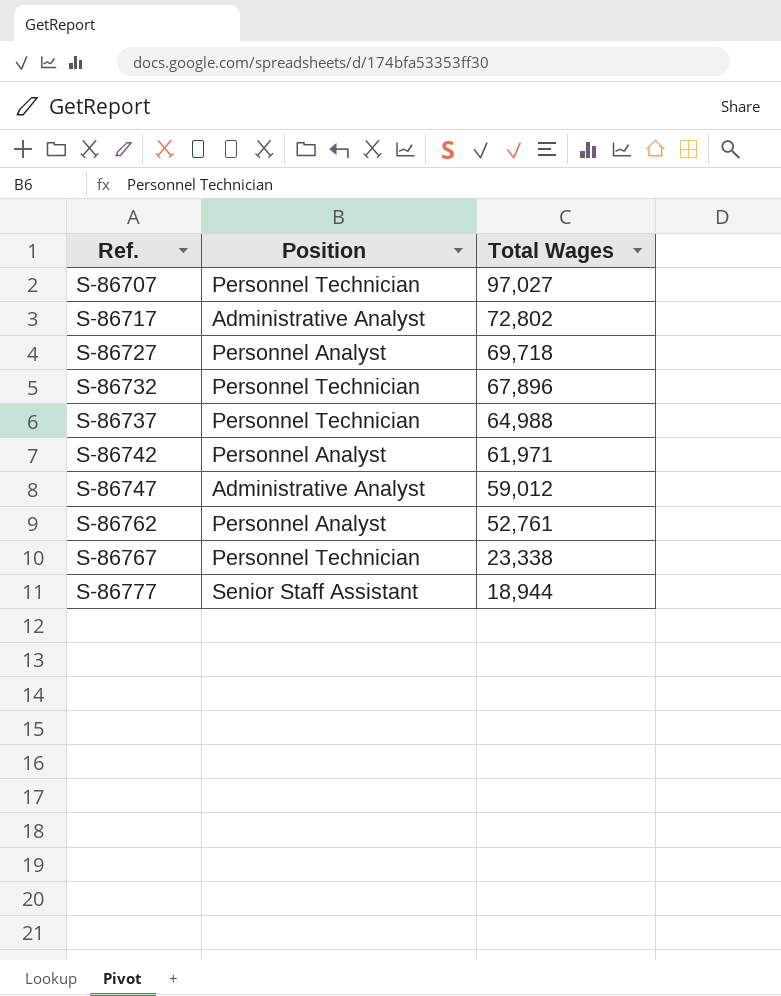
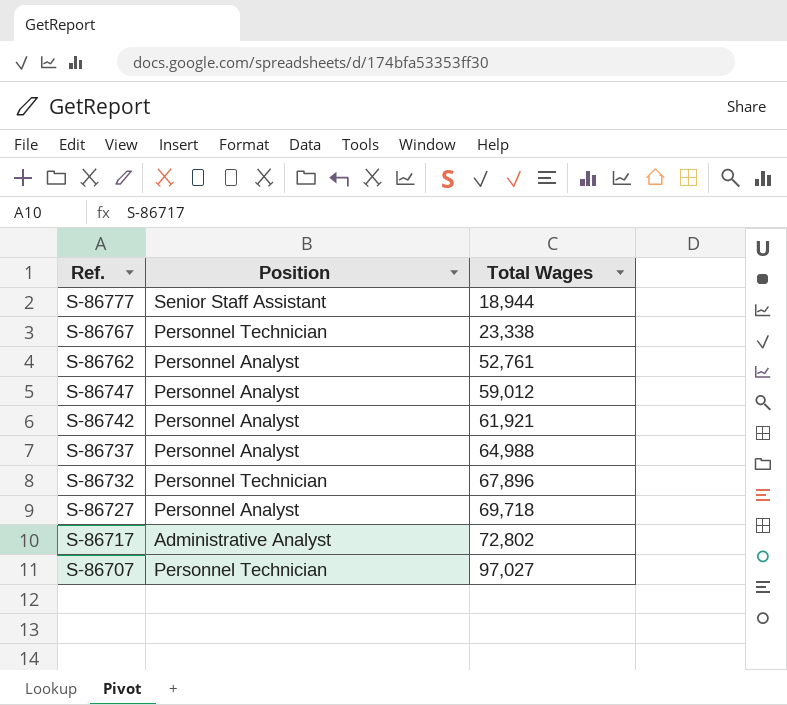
row order: Ref. ascending -> Ref. descending
S-86747 | Position: Administrative Analyst -> Personnel Analyst
S-86742 | Total Wages: 61,971 -> 61,921
S-86737 | Position: Personnel Technician -> Personnel Analyst

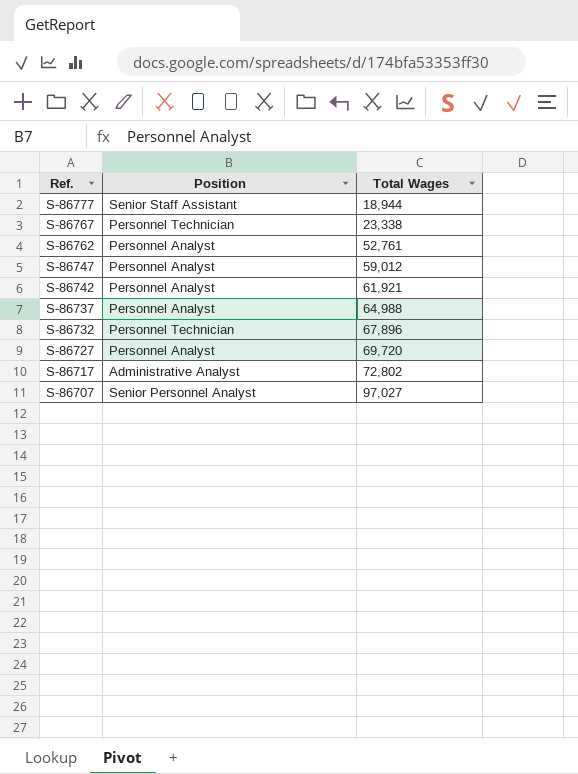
S-86727 | Total Wages: 69,718 -> 69,720
S-86707 | Position: Personnel Technician -> Senior Personnel Analyst

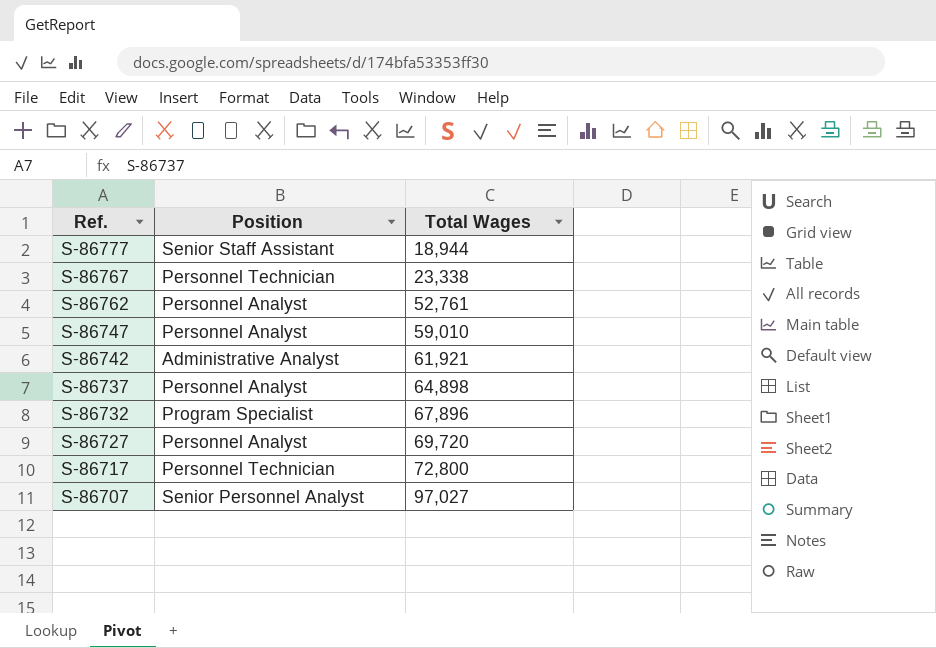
S-86747 | Total Wages: 59,012 -> 59,010
S-86742 | Position: Personnel Analyst -> Administrative Analyst
S-86737 | Total Wages: 64,988 -> 64,898
S-86732 | Position: Personnel Technician -> Program Specialist
S-86717 | Position: Administrative Analyst -> Personnel Technician
S-86717 | Total Wages: 72,802 -> 72,800

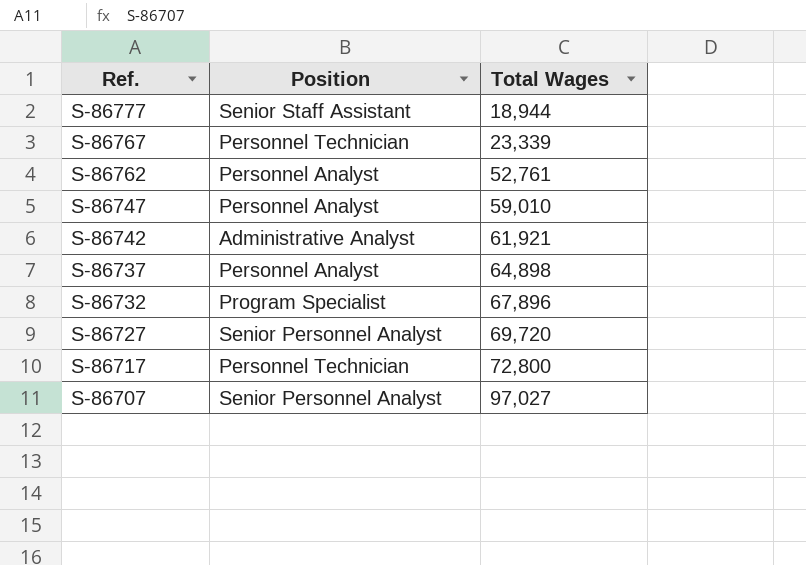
S-86767 | Total Wages: 23,338 -> 23,339
S-86727 | Position: Personnel Analyst -> Senior Personnel Analyst

